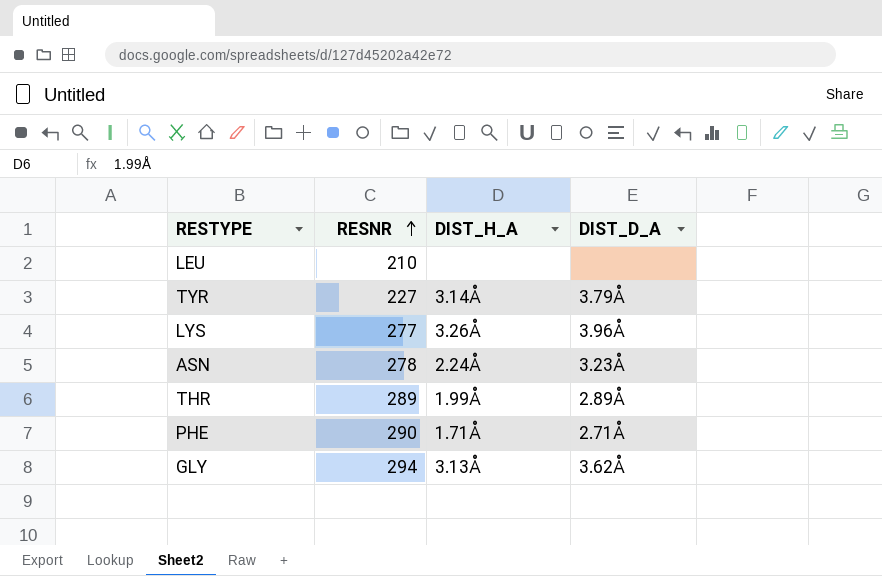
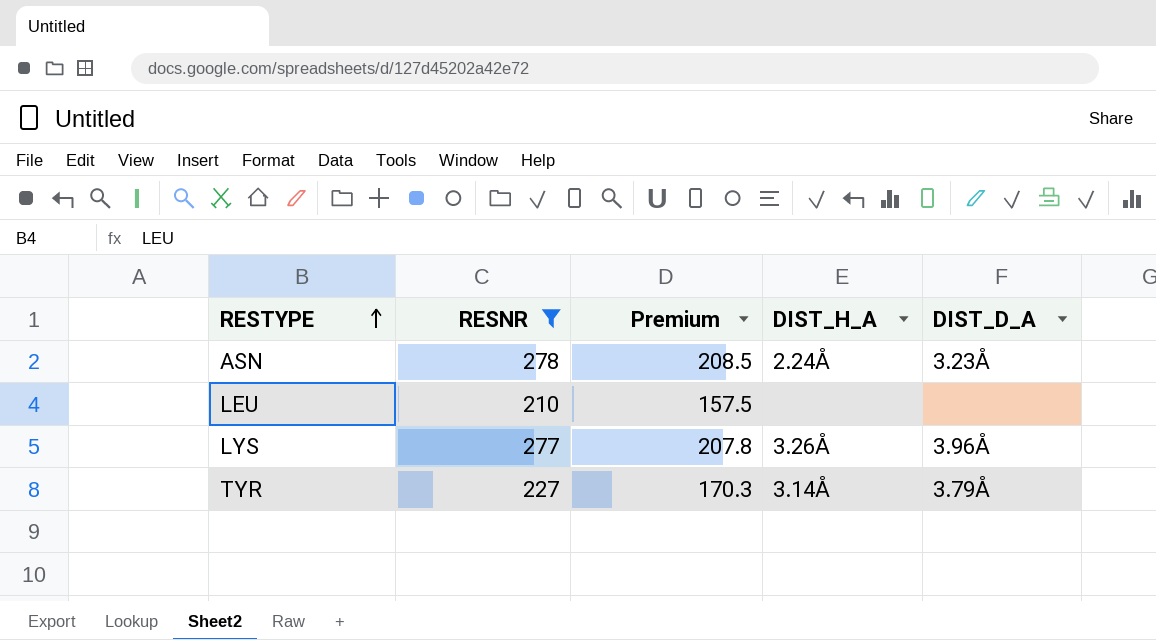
filter: none -> RESNR <= 278
row order: RESNR ascending -> RESTYPE ascending
column Premium | formula: none -> [RESNR] * 0.75

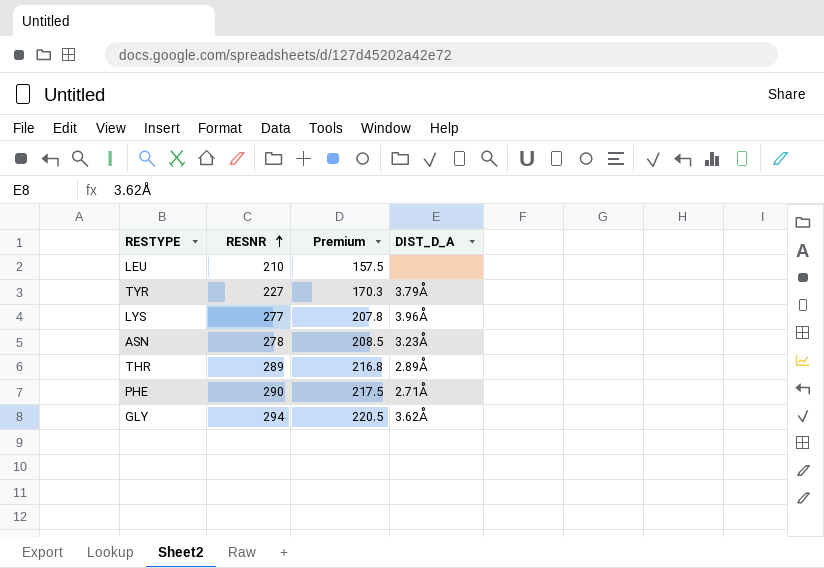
filter: RESNR <= 278 -> none
row order: RESTYPE ascending -> RESNR ascending
column DIST_H_A | position: 4 -> none

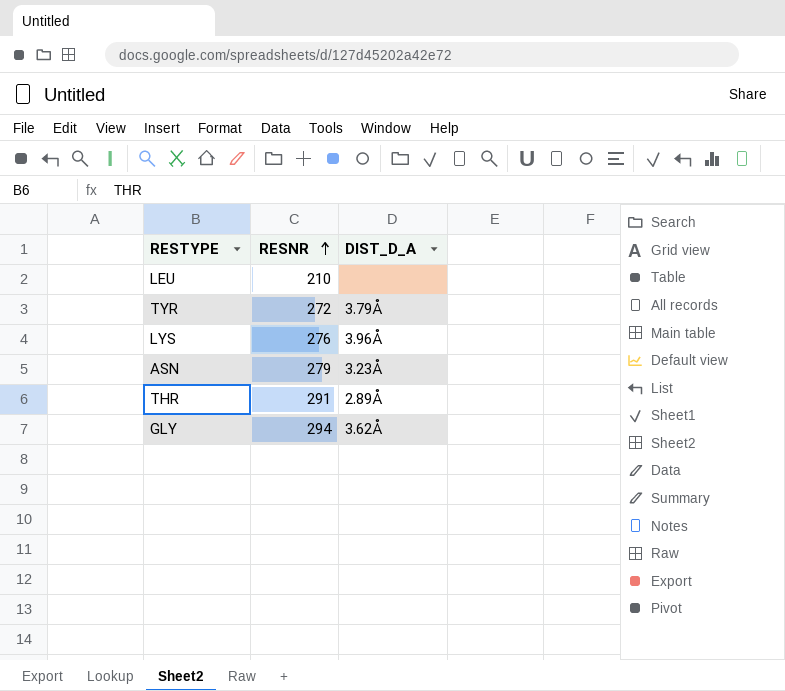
column Premium | formula: [RESNR] * 0.75 -> none
row PHE: 290 | 217.5 | 2.71Å -> none
TYR | RESNR: 227 -> 272
LYS | RESNR: 277 -> 276
ASN | RESNR: 278 -> 279
THR | RESNR: 289 -> 291

